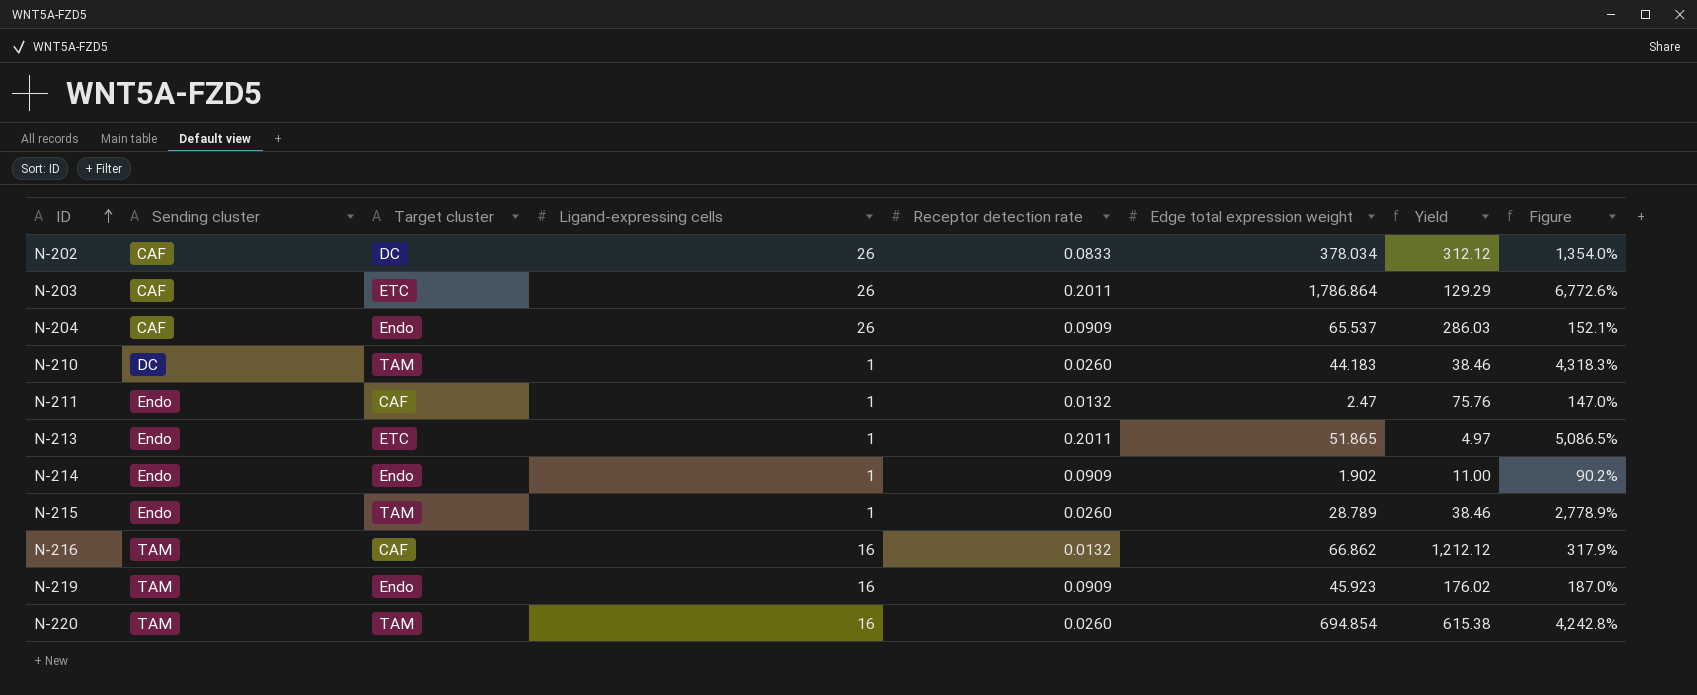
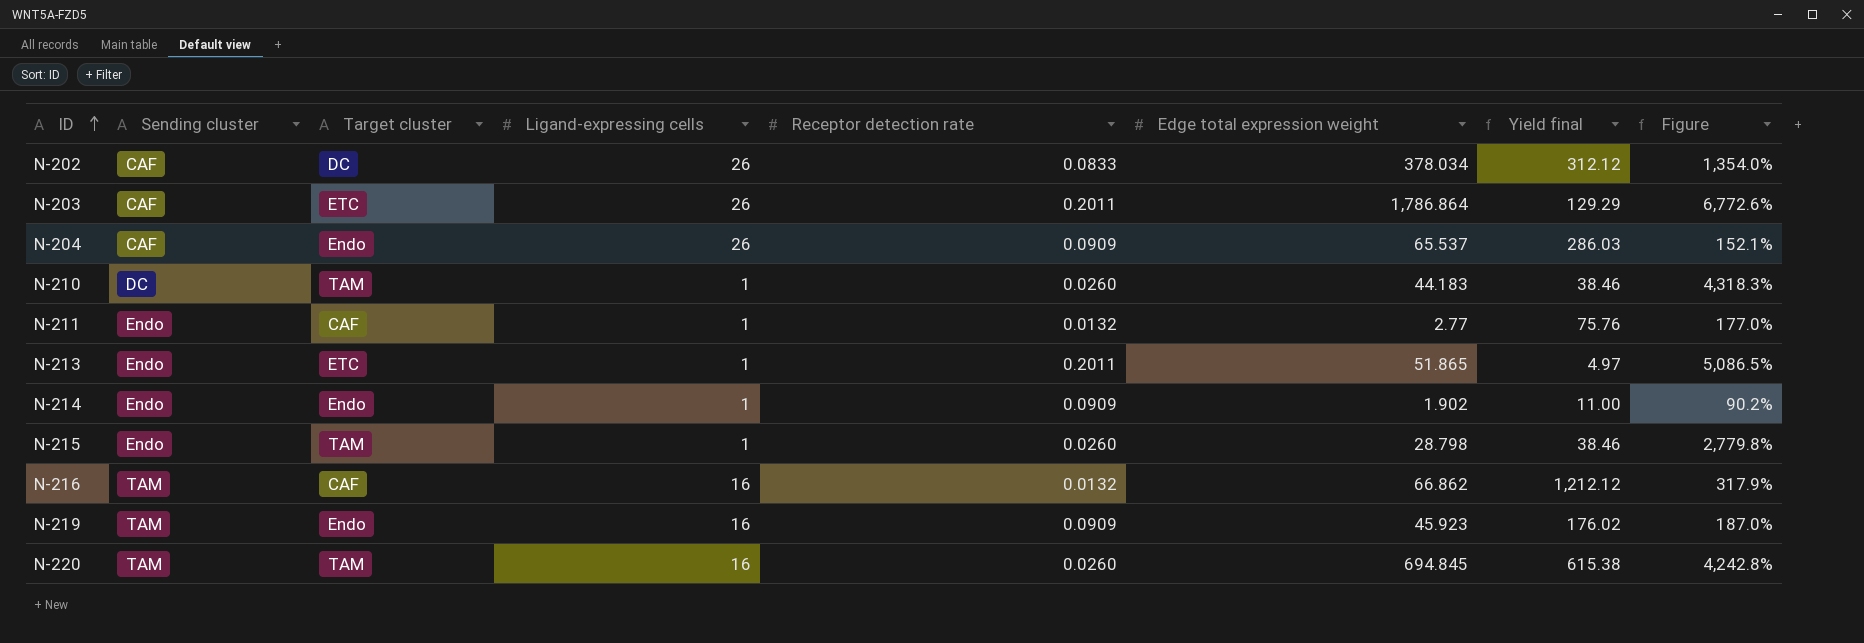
column name: Yield -> Yield final
N-211 | Edge total expression weight: 2.47 -> 2.77
N-211 | Figure: 147.0% -> 177.0%
N-215 | Edge total expression weight: 28.789 -> 28.798
N-215 | Figure: 2,778.9% -> 2,779.8%
N-220 | Edge total expression weight: 694.854 -> 694.845

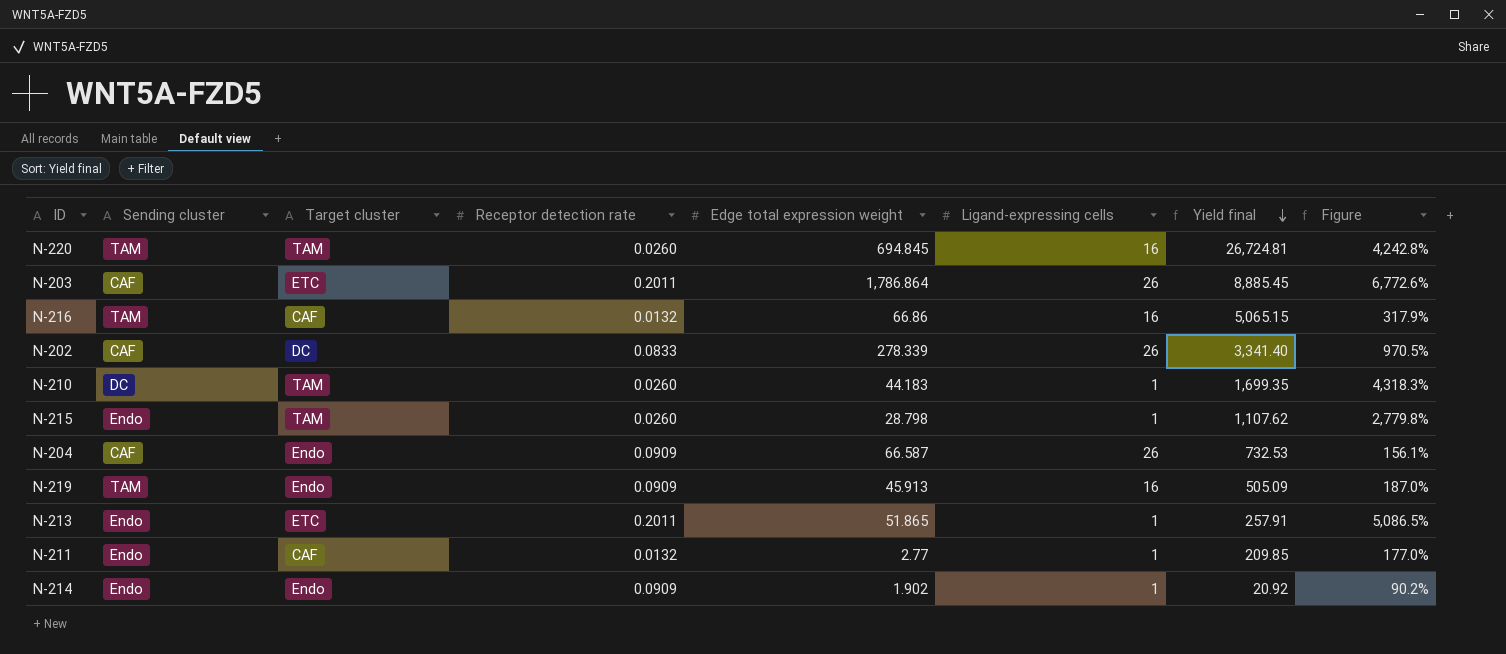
row order: ID ascending -> Yield final descending
column Ligand-expressing cells | position: 4 -> 6
column Yield final | formula: [Ligand-expressing cells] / [Receptor detection rate] -> [Edge total expression weight] / [Receptor detection rate]
N-216 | Edge total expression weight: 66.862 -> 66.86
N-202 | Edge total expression weight: 378.034 -> 278.339
N-202 | Figure: 1,354.0% -> 970.5%
N-204 | Edge total expression weight: 65.537 -> 66.587
N-204 | Figure: 152.1% -> 156.1%
N-219 | Edge total expression weight: 45.923 -> 45.913

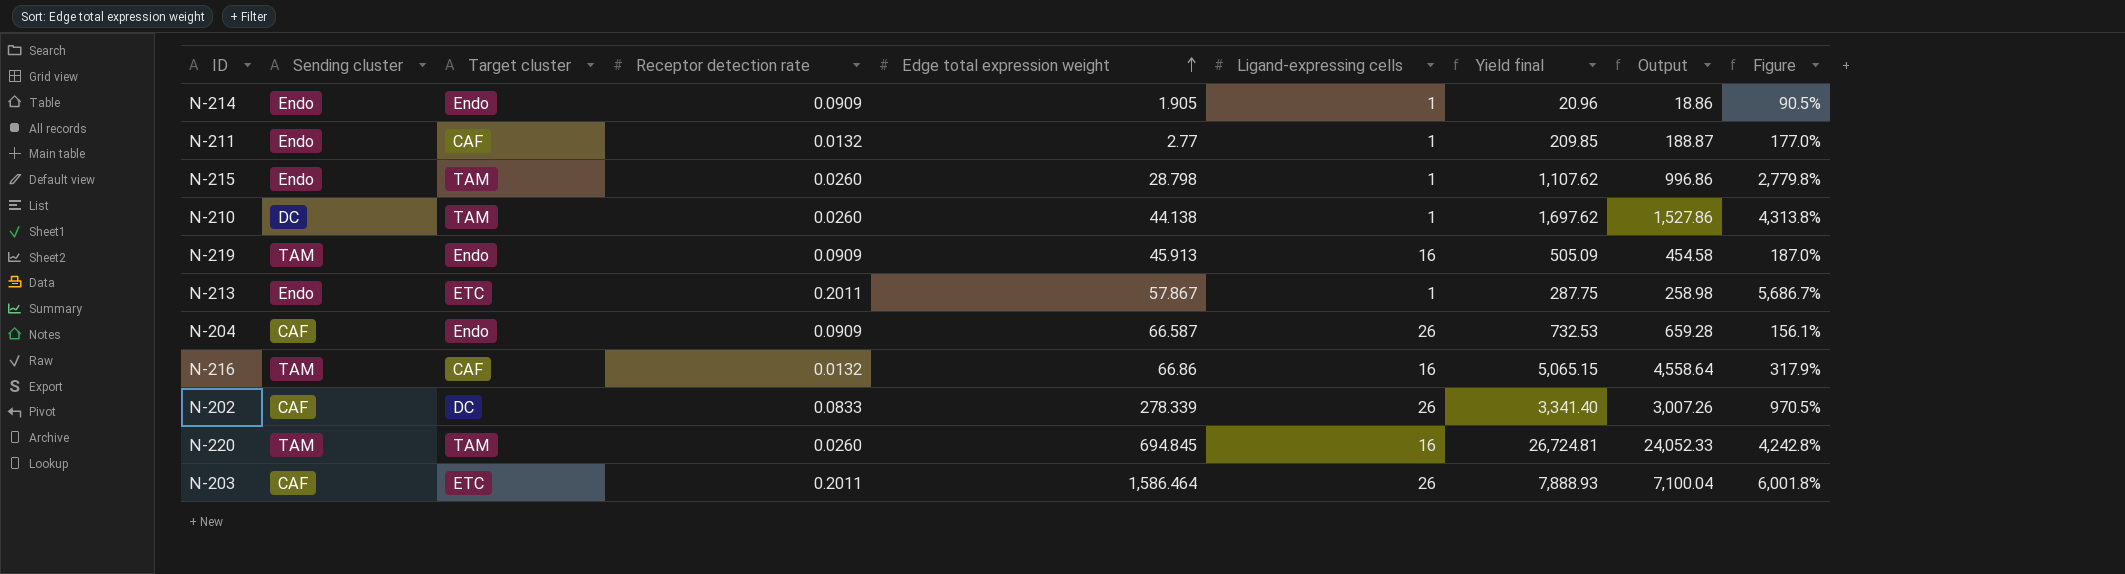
row order: Yield final descending -> Edge total expression weight ascending
column Output | formula: none -> [Yield final] * 0.9
N-214 | Edge total expression weight: 1.902 -> 1.905
N-214 | Yield final: 20.92 -> 20.96
N-214 | Figure: 90.2% -> 90.5%
N-210 | Edge total expression weight: 44.183 -> 44.138
N-210 | Yield final: 1,699.35 -> 1,697.62
N-210 | Figure: 4,318.3% -> 4,313.8%
N-213 | Edge total expression weight: 51.865 -> 57.867
N-213 | Yield final: 257.91 -> 287.75
N-213 | Figure: 5,086.5% -> 5,686.7%
N-203 | Edge total expression weight: 1,786.864 -> 1,586.464
N-203 | Yield final: 8,885.45 -> 7,888.93
N-203 | Figure: 6,772.6% -> 6,001.8%

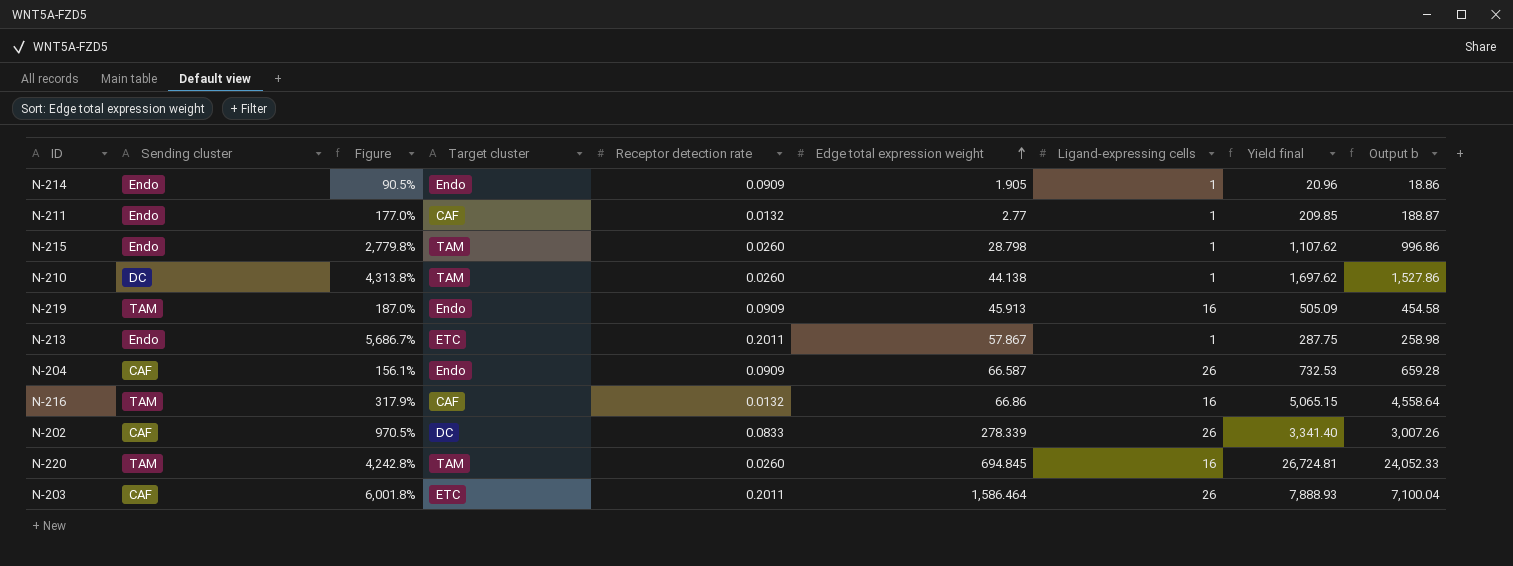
column Figure | position: 9 -> 3
column name: Output -> Output b

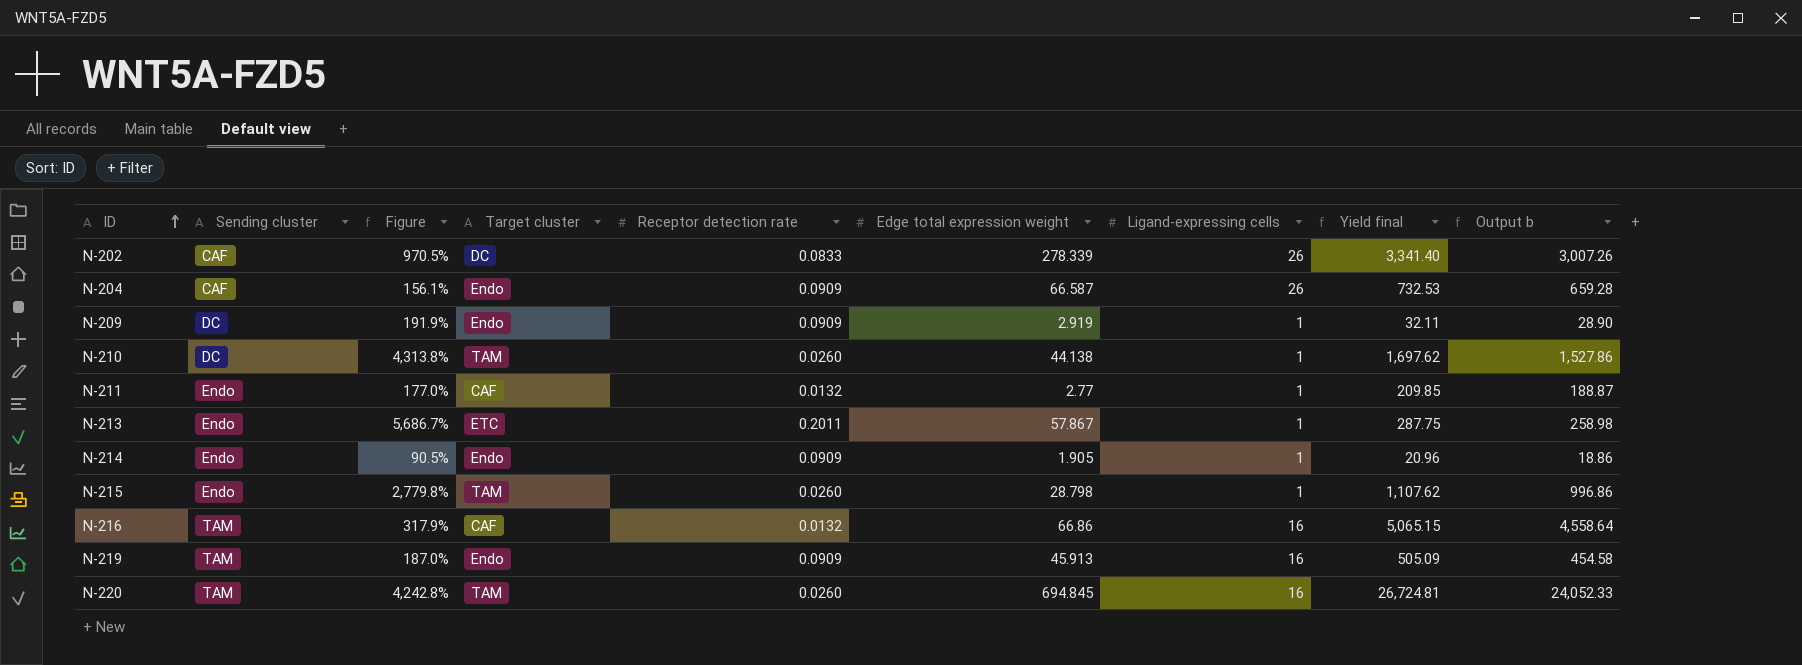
row order: Edge total expression weight ascending -> ID ascending
row N-203: CAF | 6,001.8% | ETC | 0.2011 | 1,586.464 | 26 | 7,888.93 | 7,100.04 -> none
row N-209: none -> DC | 191.9% | Endo | 0.0909 | 2.919 | 1 | 32.11 | 28.90

